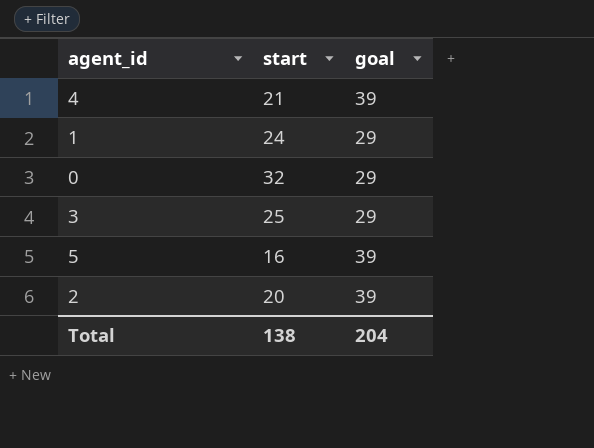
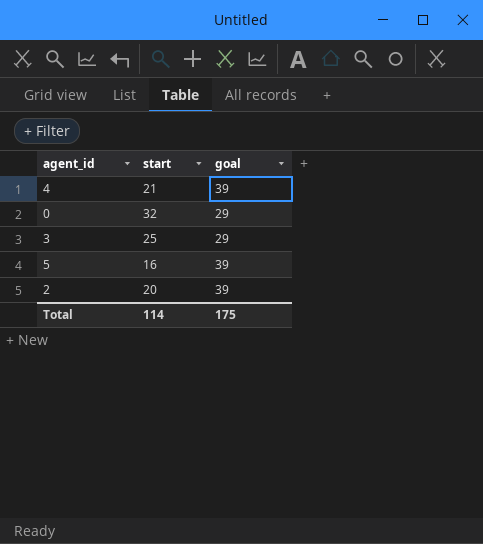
row 1: 24 | 29 -> none
Total | start: 138 -> 114
Total | goal: 204 -> 175

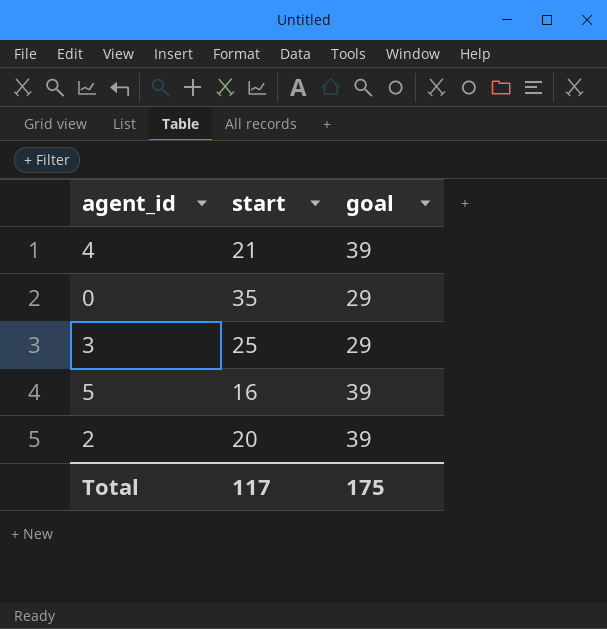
0 | start: 32 -> 35
Total | start: 114 -> 117

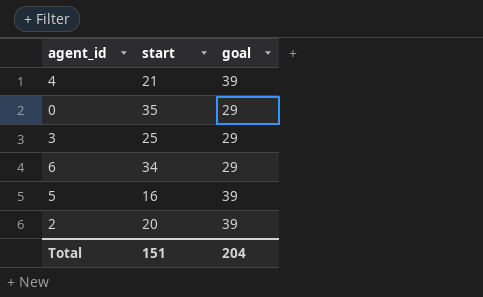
row 6: none -> 34 | 29
Total | start: 117 -> 151
Total | goal: 175 -> 204

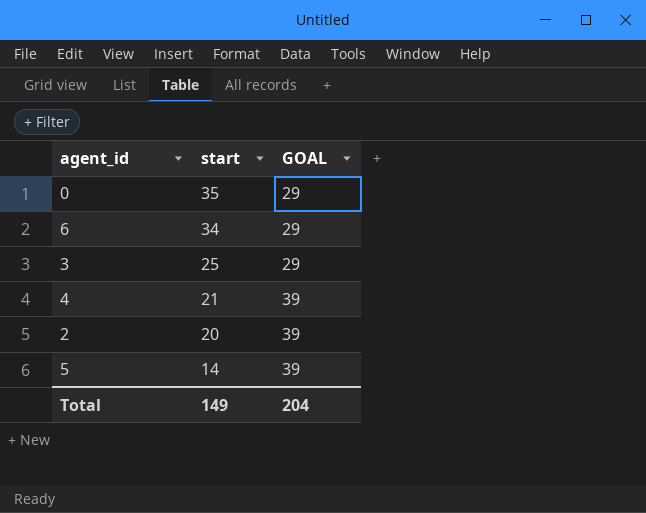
row order: none -> start descending
column name: goal -> GOAL
5 | start: 16 -> 14
Total | start: 151 -> 149

